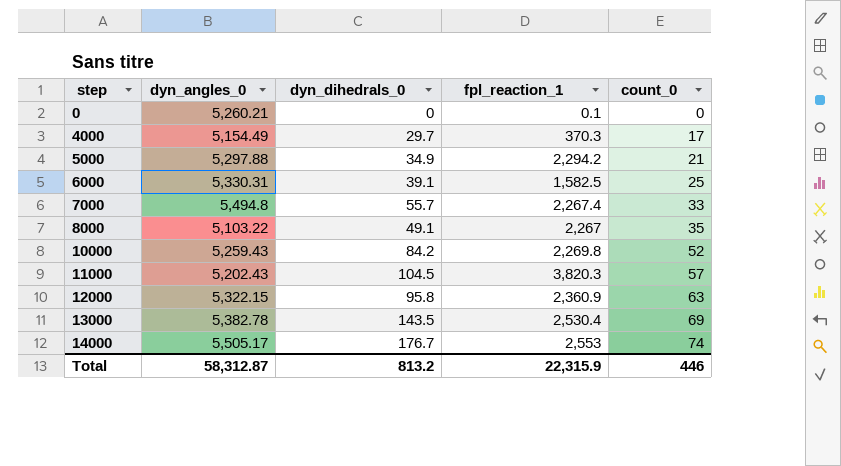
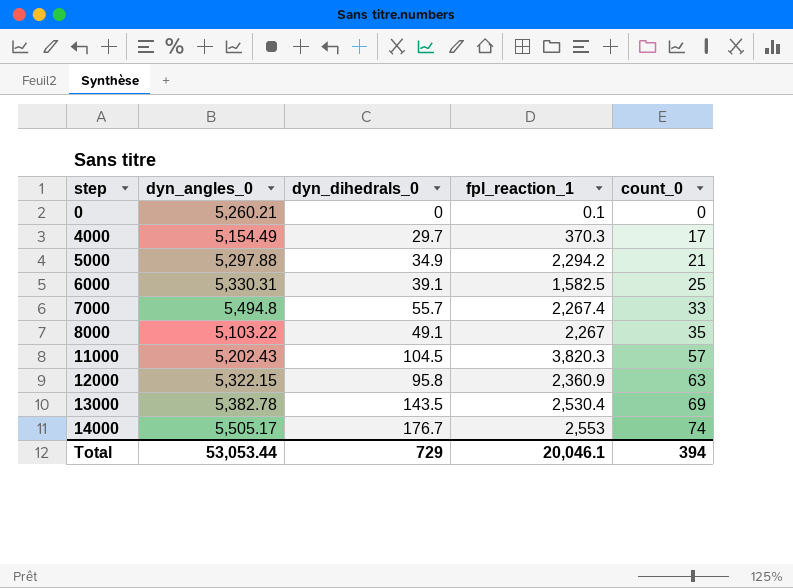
row 10000: 5,259.43 | 84.2 | 2,269.8 | 52 -> none
Total | dyn_angles_0: 58,312.87 -> 53,053.44
Total | dyn_dihedrals_0: 813.2 -> 729
Total | fpl_reaction_1: 22,315.9 -> 20,046.1
Total | count_0: 446 -> 394

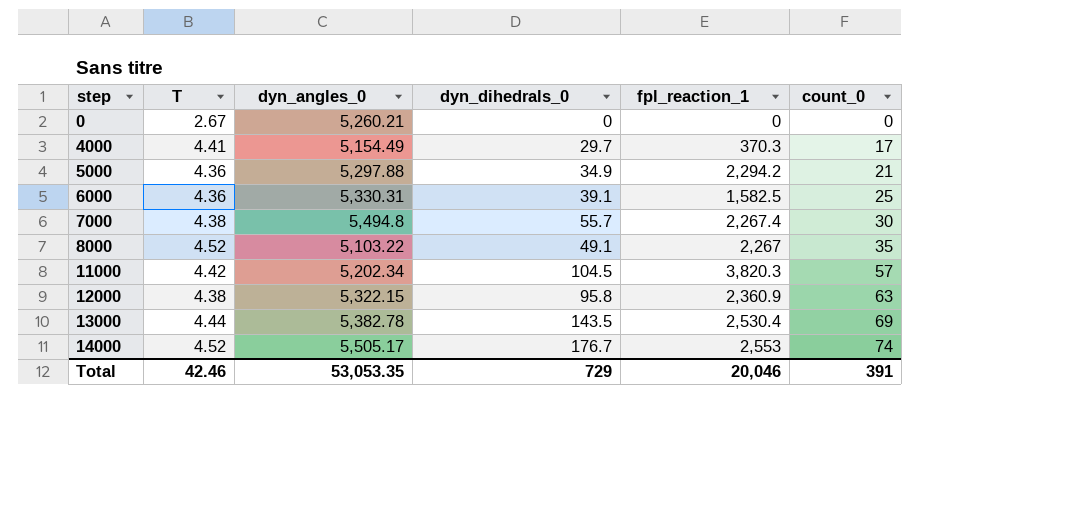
column T | position: none -> 2
0 | fpl_reaction_1: 0.1 -> 0
7000 | count_0: 33 -> 30
11000 | dyn_angles_0: 5,202.43 -> 5,202.34
Total | dyn_angles_0: 53,053.44 -> 53,053.35
Total | fpl_reaction_1: 20,046.1 -> 20,046
Total | count_0: 394 -> 391

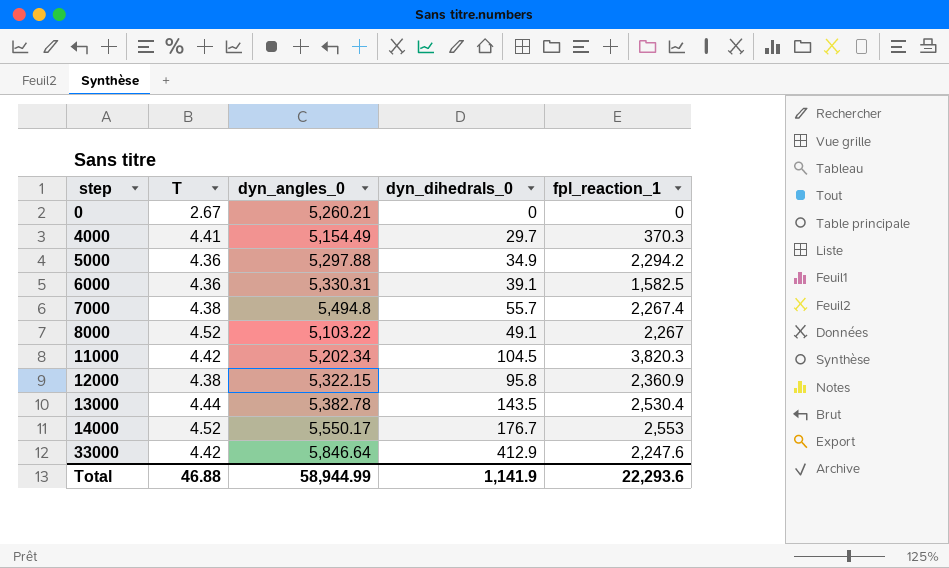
column count_0 | position: 6 -> none
14000 | dyn_angles_0: 5,505.17 -> 5,550.17
row 33000: none -> 4.42 | 5,846.64 | 412.9 | 2,247.6
Total | T: 42.46 -> 46.88
Total | dyn_angles_0: 53,053.35 -> 58,944.99
Total | dyn_dihedrals_0: 729 -> 1,141.9
Total | fpl_reaction_1: 20,046 -> 22,293.6

